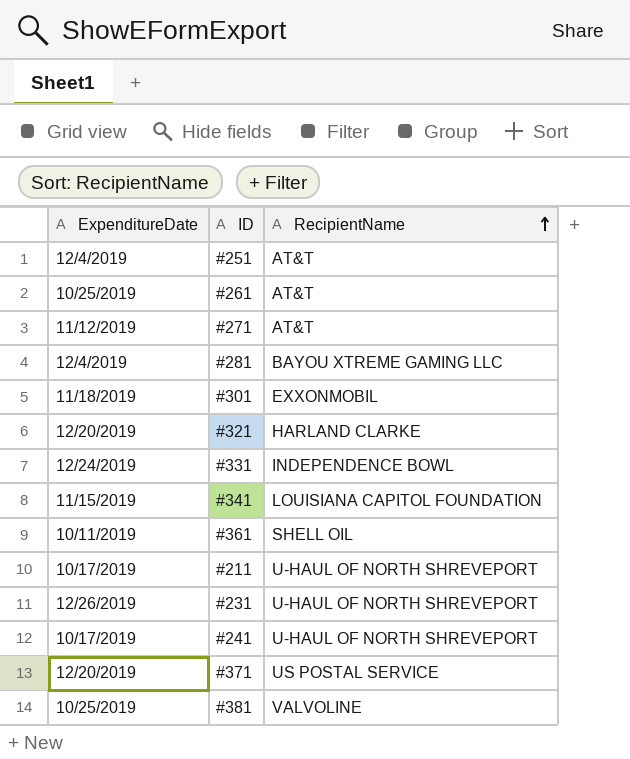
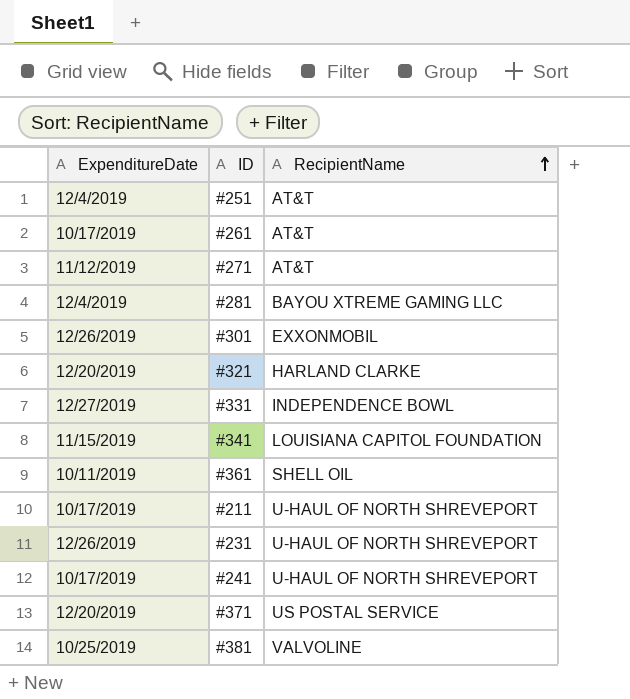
#261 | ExpenditureDate: 10/25/2019 -> 10/17/2019
#301 | ExpenditureDate: 11/18/2019 -> 12/26/2019
#331 | ExpenditureDate: 12/24/2019 -> 12/27/2019

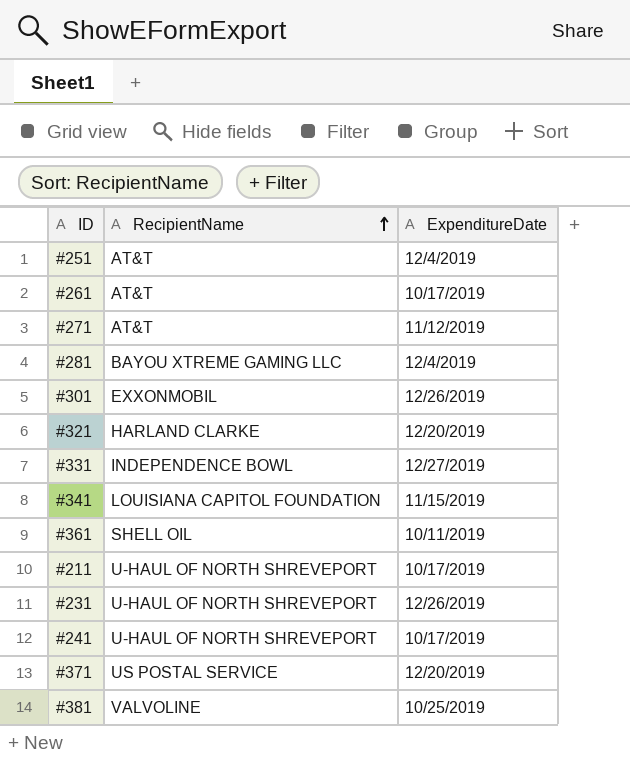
column ExpenditureDate | position: 1 -> 3

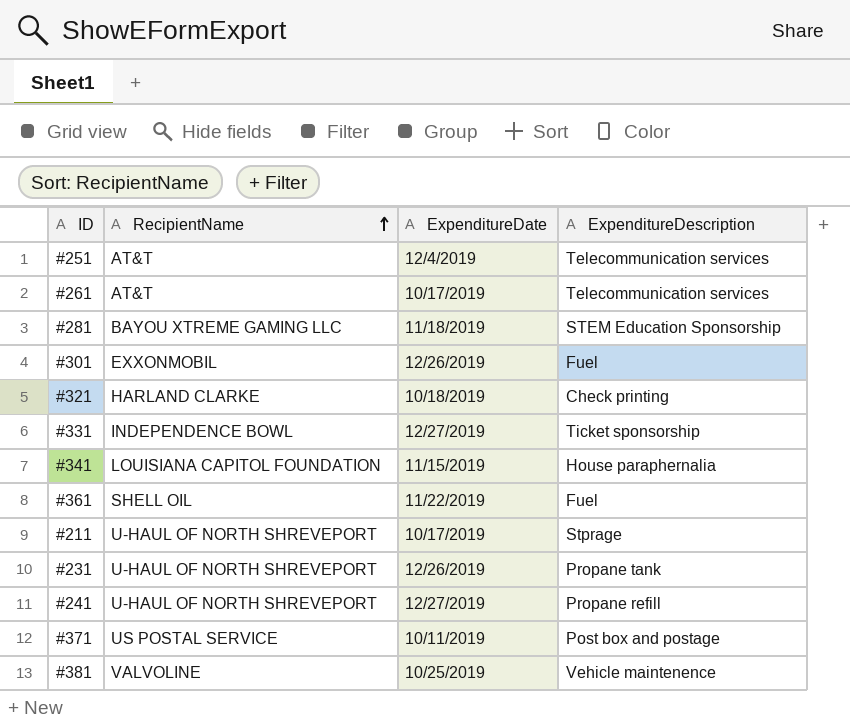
column ExpenditureDescription | position: none -> 4
row #271: AT&T | 11/12/2019 -> none
#281 | ExpenditureDate: 12/4/2019 -> 11/18/2019
#321 | ExpenditureDate: 12/20/2019 -> 10/18/2019
#361 | ExpenditureDate: 10/11/2019 -> 11/22/2019
#241 | ExpenditureDate: 10/17/2019 -> 12/27/2019
#371 | ExpenditureDate: 12/20/2019 -> 10/11/2019

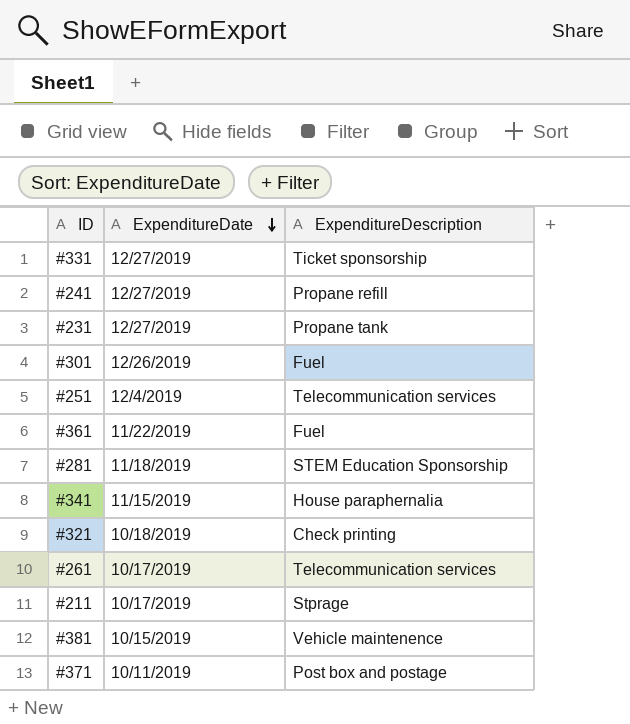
row order: RecipientName ascending -> ExpenditureDate descending
column RecipientName | position: 2 -> none
#231 | ExpenditureDate: 12/26/2019 -> 12/27/2019
#381 | ExpenditureDate: 10/25/2019 -> 10/15/2019

